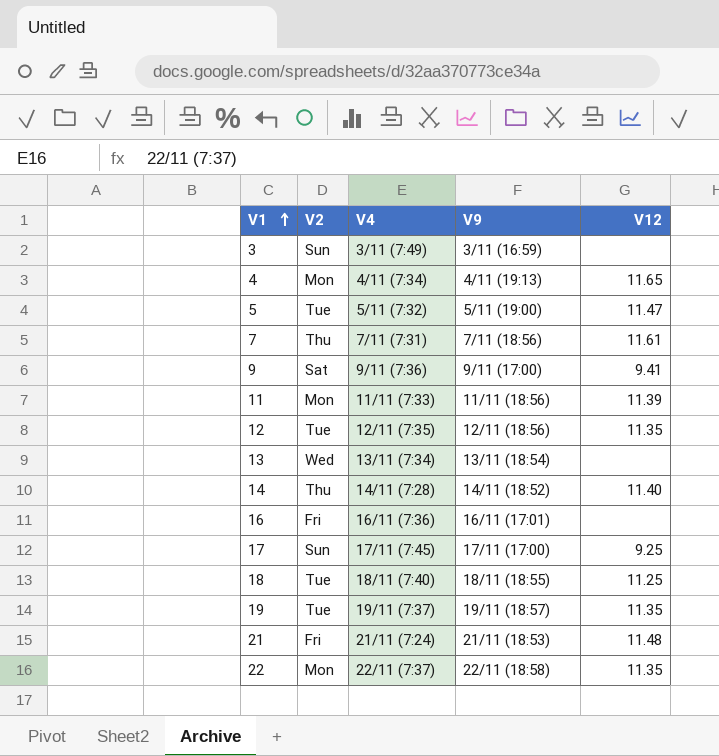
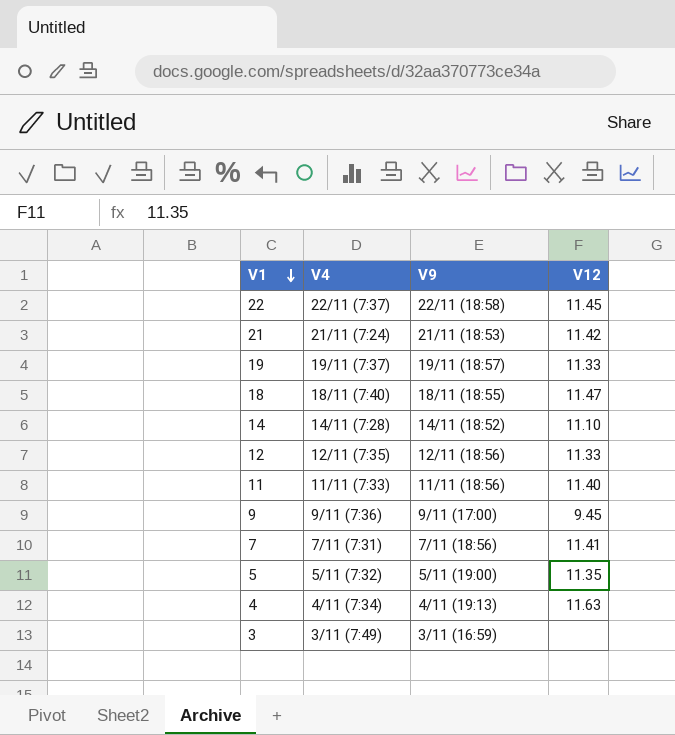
row order: V1 ascending -> V1 descending
column V2 | position: 2 -> none
row 13: Wed | 13/11 (7:34) | 13/11 (18:54) | none -> none
row 16: Fri | 16/11 (7:36) | 16/11 (17:01) | none -> none
row 17: Sun | 17/11 (7:45) | 17/11 (17:00) | 9.25 -> none
22 | V12: 11.35 -> 11.45
21 | V12: 11.48 -> 11.42
19 | V12: 11.35 -> 11.33
18 | V12: 11.25 -> 11.47
14 | V12: 11.40 -> 11.10
12 | V12: 11.35 -> 11.33
11 | V12: 11.39 -> 11.40
9 | V12: 9.41 -> 9.45
7 | V12: 11.61 -> 11.41
5 | V12: 11.47 -> 11.35
4 | V12: 11.65 -> 11.63

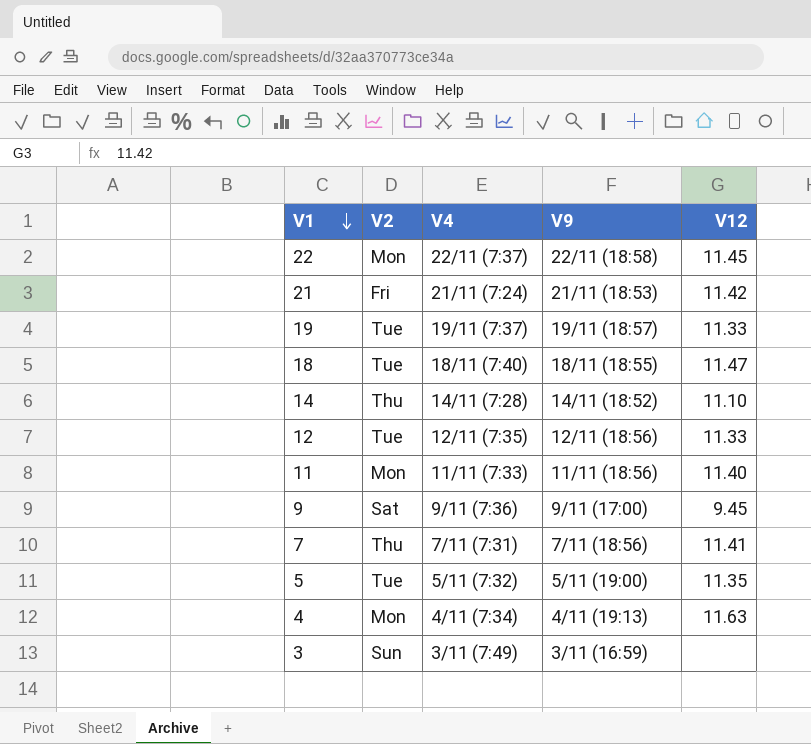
column V2 | position: none -> 2

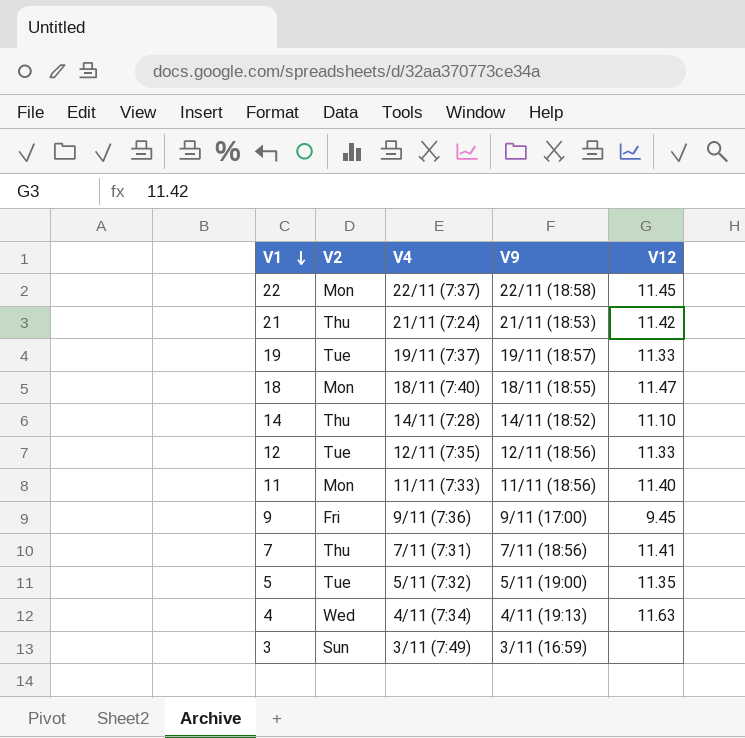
21 | V2: Fri -> Thu
18 | V2: Tue -> Mon
9 | V2: Sat -> Fri
4 | V2: Mon -> Wed

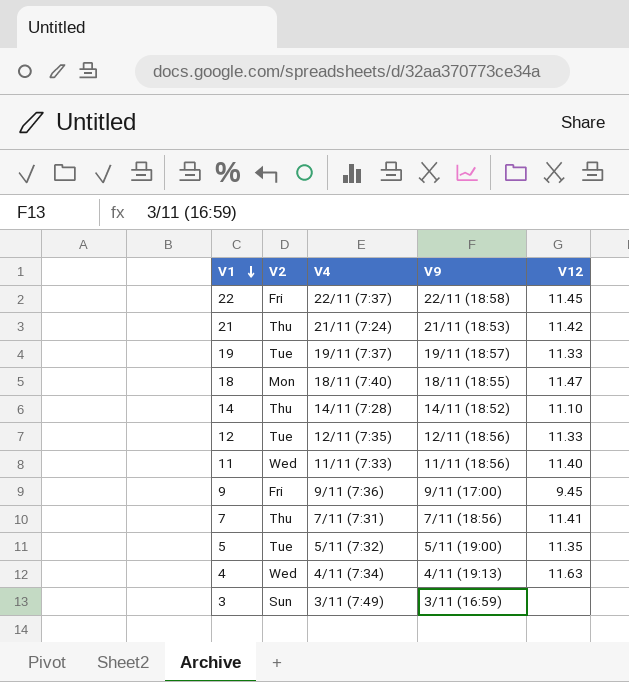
22 | V2: Mon -> Fri
11 | V2: Mon -> Wed

